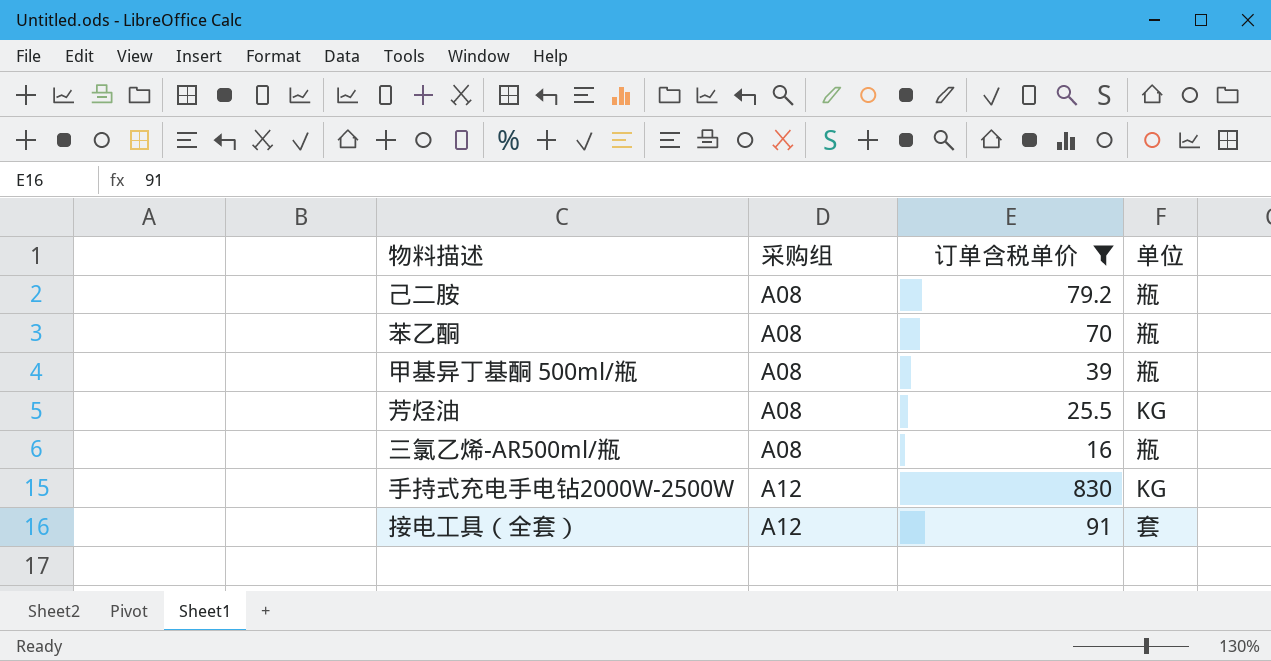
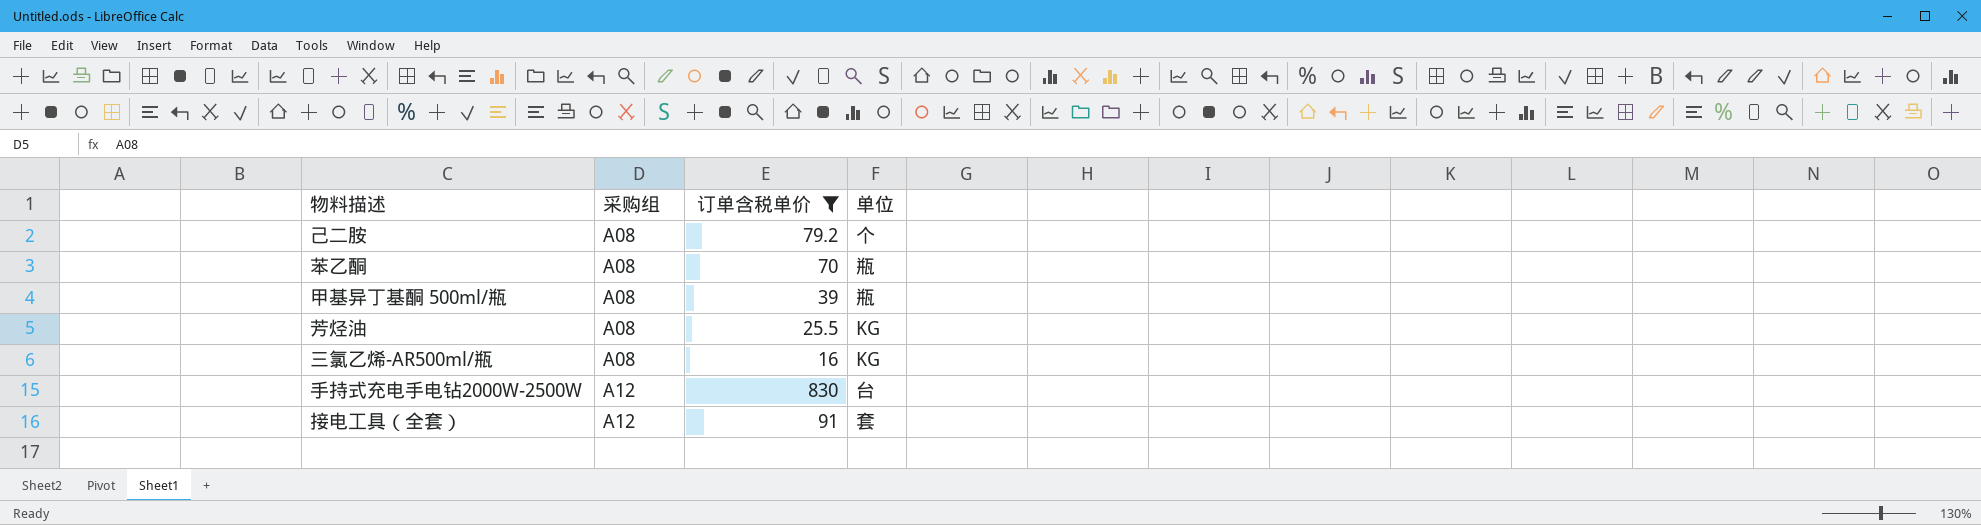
己二胺 | 单位: 瓶 -> 个
三氯乙烯-AR500ml/瓶 | 单位: 瓶 -> KG
手持式充电手电钻2000W-2500W | 单位: KG -> 台

